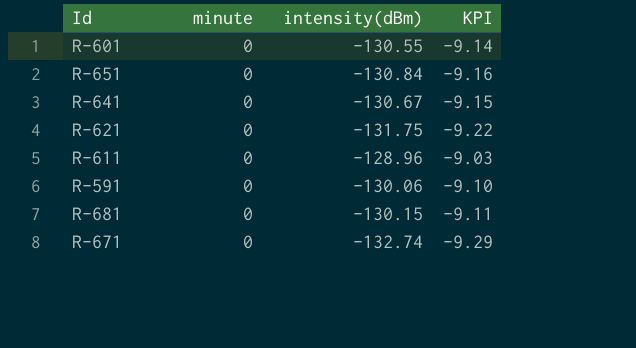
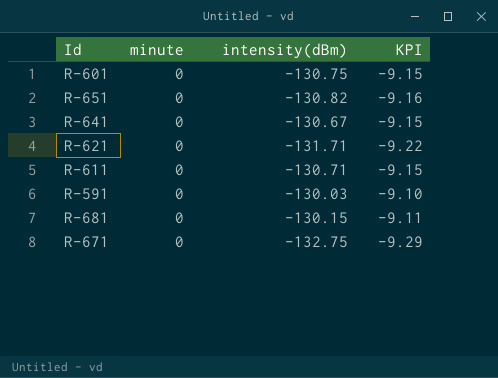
R-601 | intensity(dBm): -130.55 -> -130.75
R-601 | KPI: -9.14 -> -9.15
R-651 | intensity(dBm): -130.84 -> -130.82
R-621 | intensity(dBm): -131.75 -> -131.71
R-611 | intensity(dBm): -128.96 -> -130.71
R-611 | KPI: -9.03 -> -9.15
R-591 | intensity(dBm): -130.06 -> -130.03
R-671 | intensity(dBm): -132.74 -> -132.75

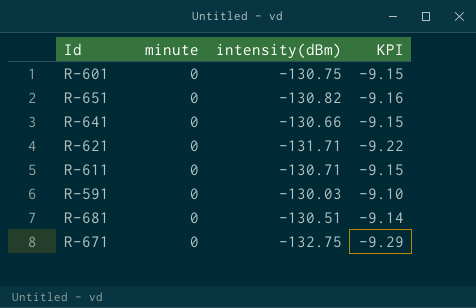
R-641 | intensity(dBm): -130.67 -> -130.66
R-681 | intensity(dBm): -130.15 -> -130.51
R-681 | KPI: -9.11 -> -9.14

